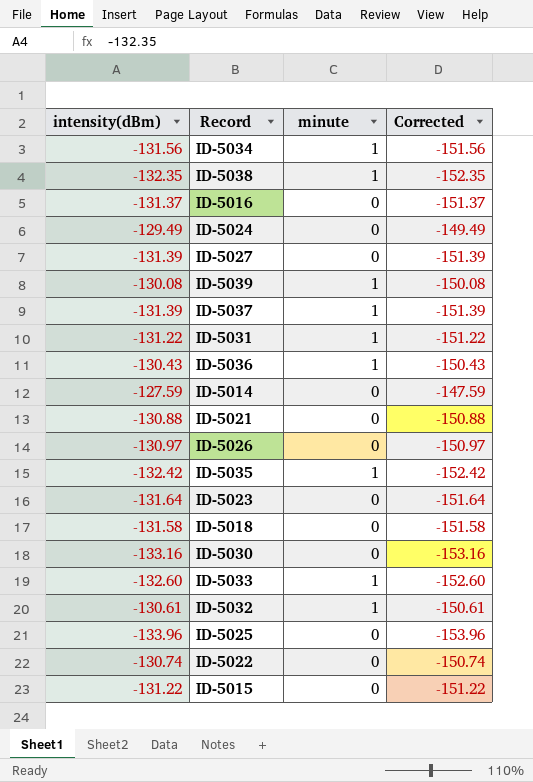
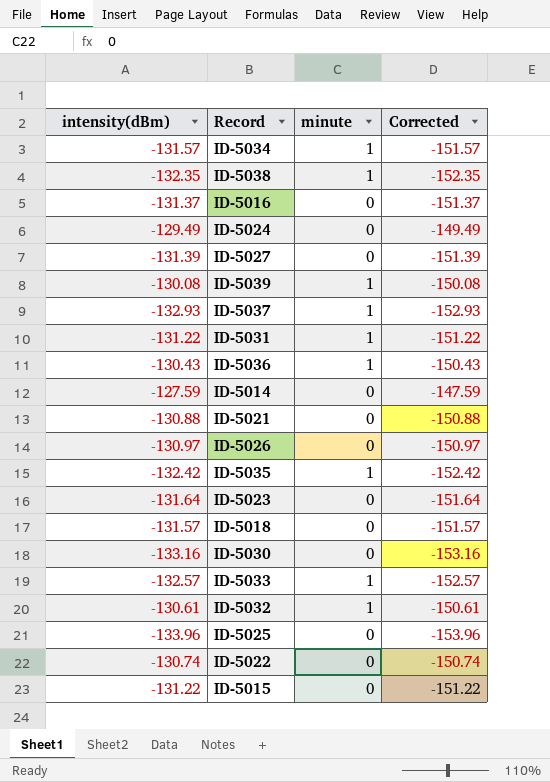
ID-5034 | intensity(dBm): -131.56 -> -131.57
ID-5034 | Corrected: -151.56 -> -151.57
ID-5037 | intensity(dBm): -131.39 -> -132.93
ID-5037 | Corrected: -151.39 -> -152.93
ID-5018 | intensity(dBm): -131.58 -> -131.57
ID-5018 | Corrected: -151.58 -> -151.57
ID-5033 | intensity(dBm): -132.60 -> -132.57
ID-5033 | Corrected: -152.60 -> -152.57

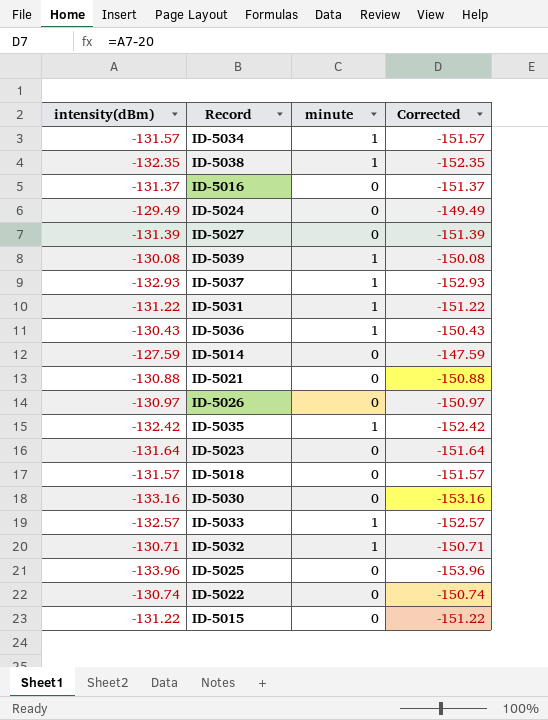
ID-5032 | intensity(dBm): -130.61 -> -130.71
ID-5032 | Corrected: -150.61 -> -150.71

